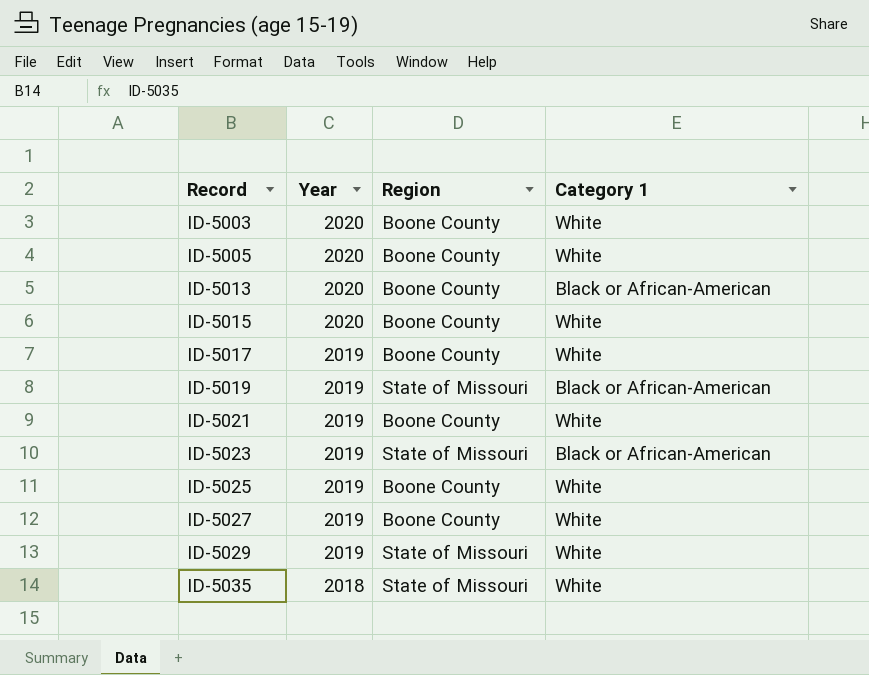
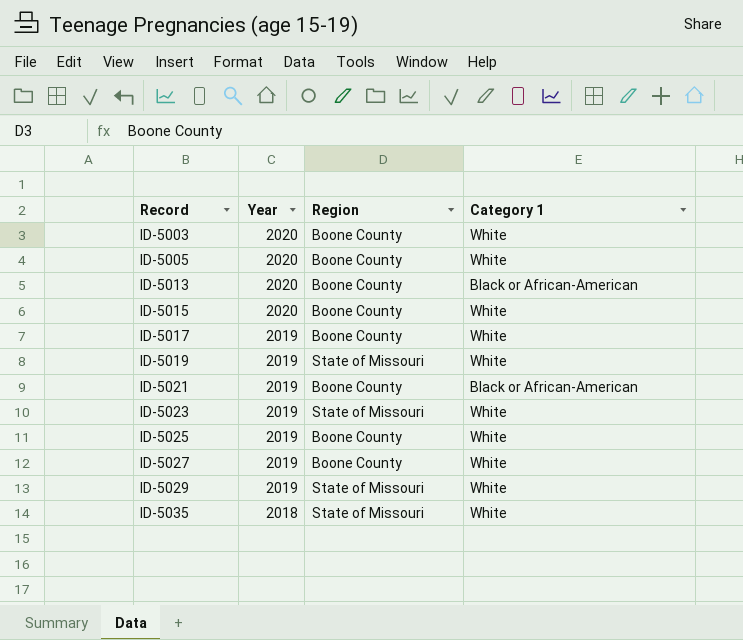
ID-5019 | Category 1: Black or African-American -> White
ID-5021 | Category 1: White -> Black or African-American
ID-5023 | Category 1: Black or African-American -> White

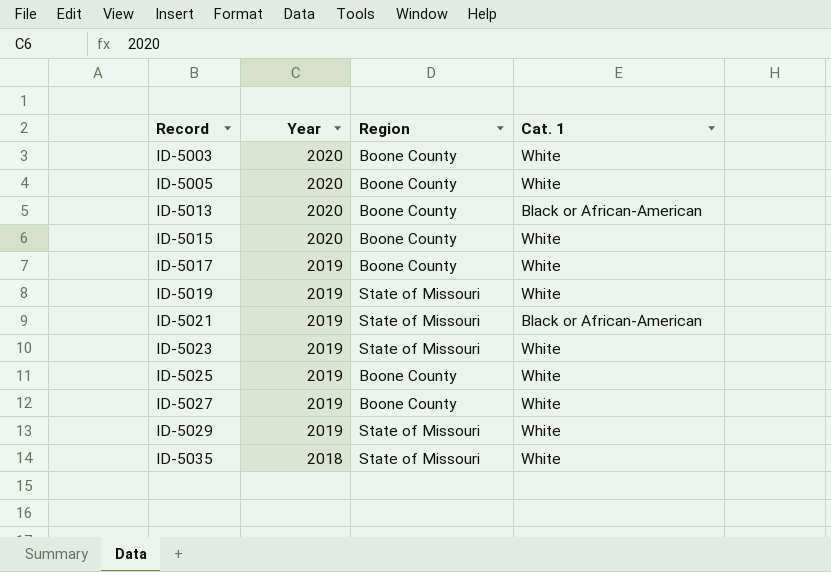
column name: Category 1 -> Cat. 1
ID-5021 | Region: Boone County -> State of Missouri

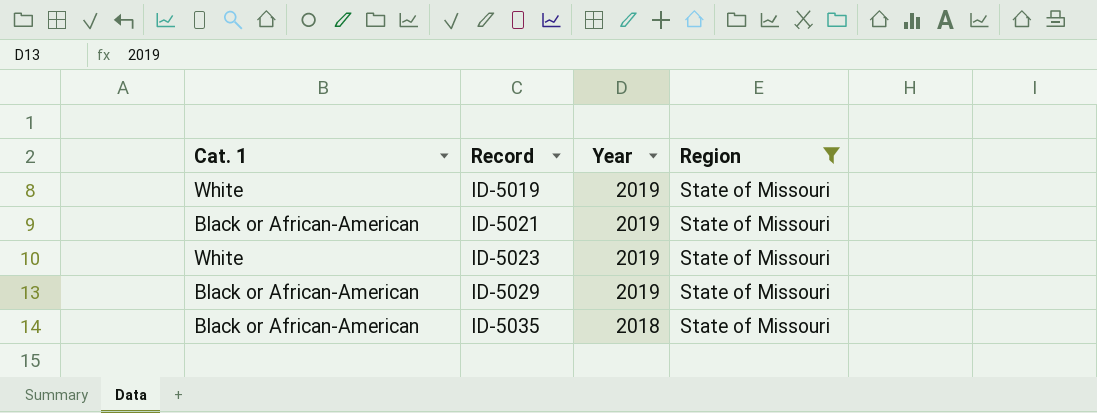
filter: none -> Region = State of Missouri
column Cat. 1 | position: 4 -> 1
ID-5029 | Cat. 1: White -> Black or African-American
ID-5035 | Cat. 1: White -> Black or African-American

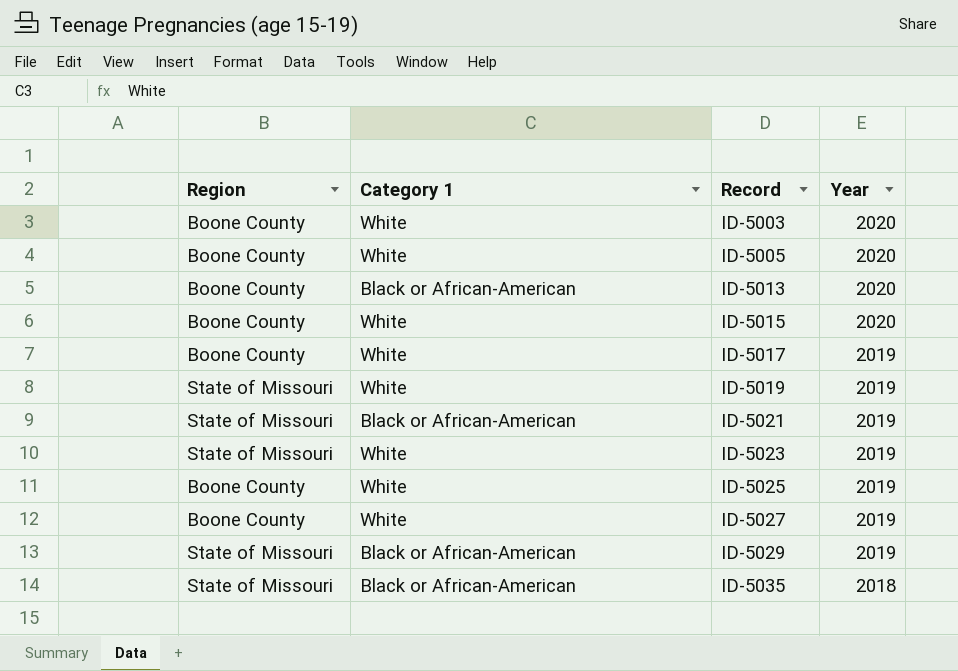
filter: Region = State of Missouri -> none
column Region | position: 4 -> 1
column name: Cat. 1 -> Category 1

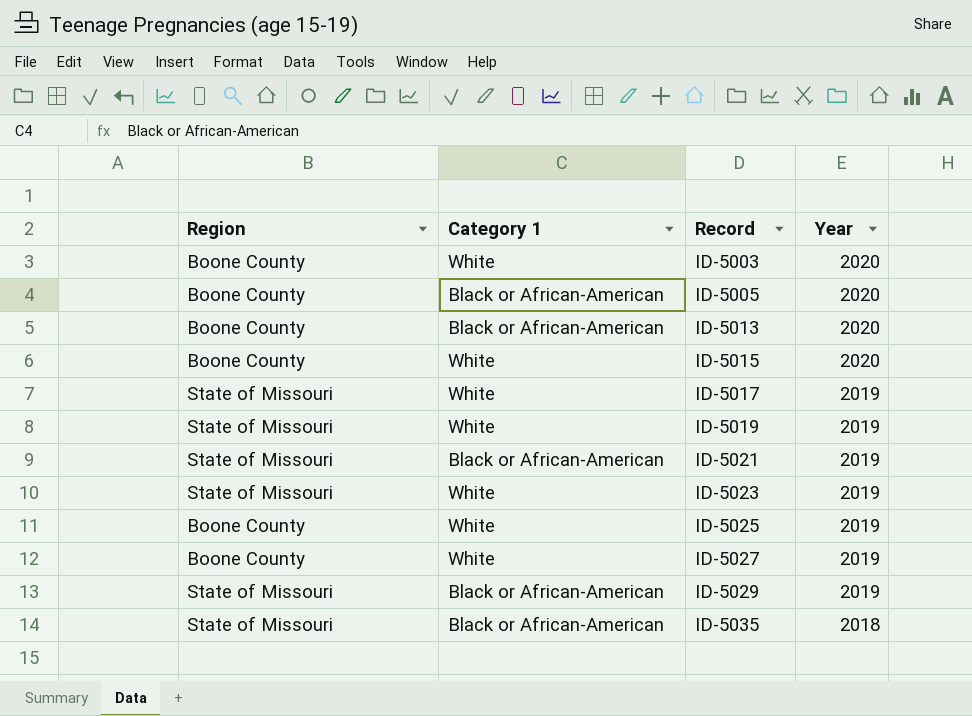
ID-5005 | Category 1: White -> Black or African-American
ID-5017 | Region: Boone County -> State of Missouri

